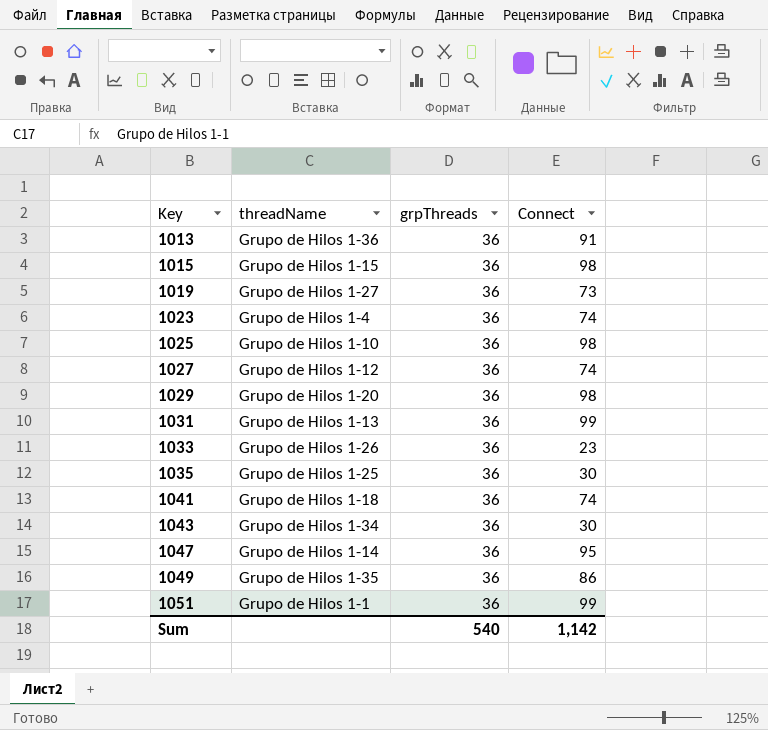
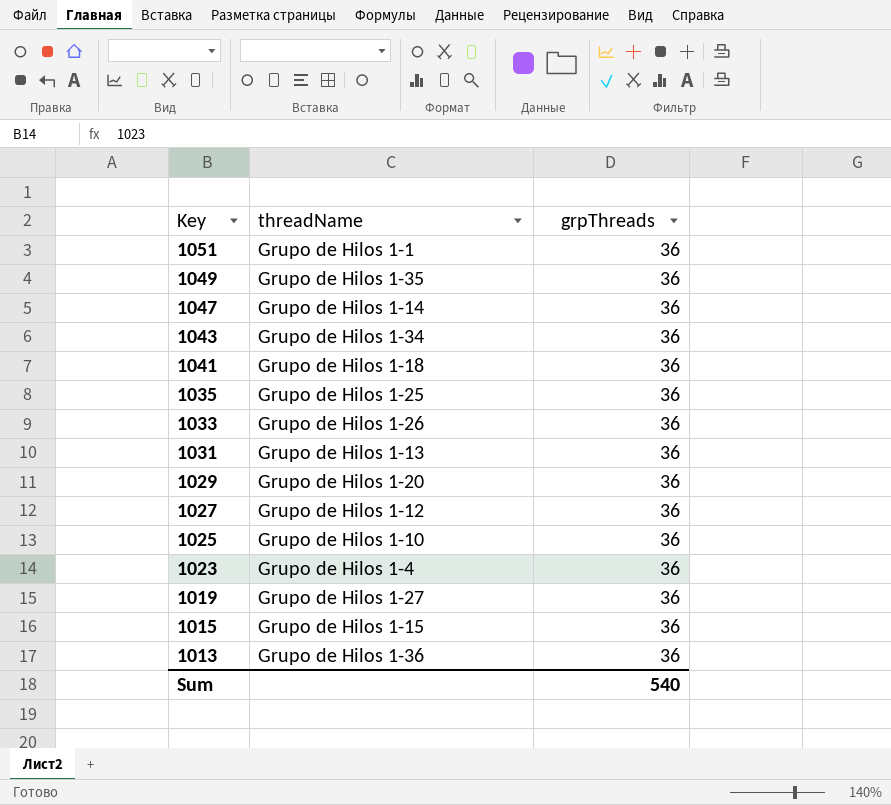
row order: Key ascending -> Key descending
column Connect | position: 4 -> none

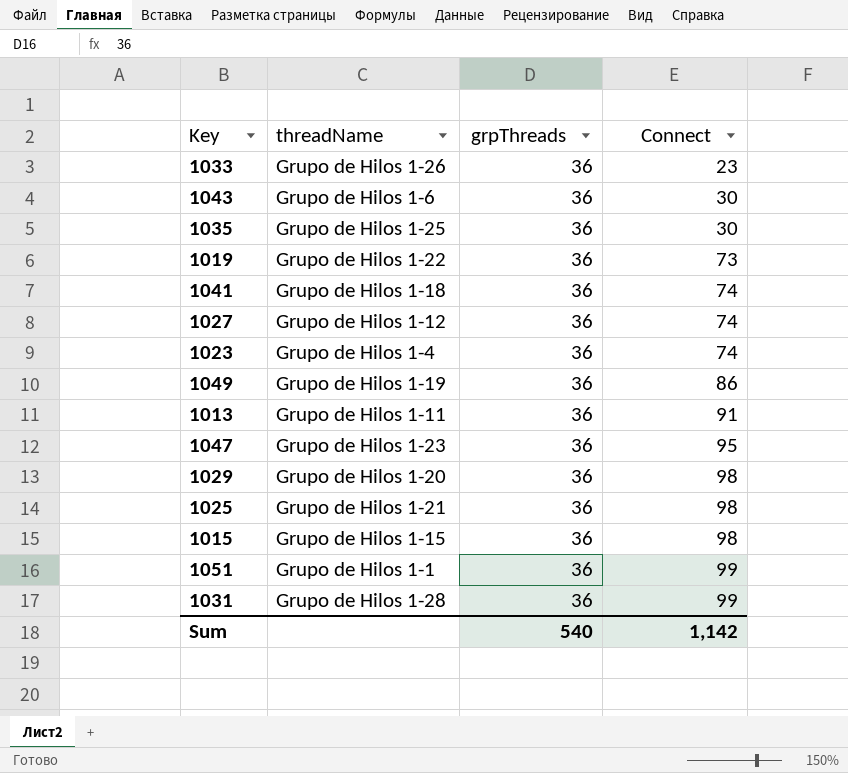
row order: Key descending -> Connect ascending
column Connect | position: none -> 4
1043 | threadName: Grupo de Hilos 1-34 -> Grupo de Hilos 1-6
1019 | threadName: Grupo de Hilos 1-27 -> Grupo de Hilos 1-22
1049 | threadName: Grupo de Hilos 1-35 -> Grupo de Hilos 1-19
1013 | threadName: Grupo de Hilos 1-36 -> Grupo de Hilos 1-11
1047 | threadName: Grupo de Hilos 1-14 -> Grupo de Hilos 1-23
1025 | threadName: Grupo de Hilos 1-10 -> Grupo de Hilos 1-21
1031 | threadName: Grupo de Hilos 1-13 -> Grupo de Hilos 1-28

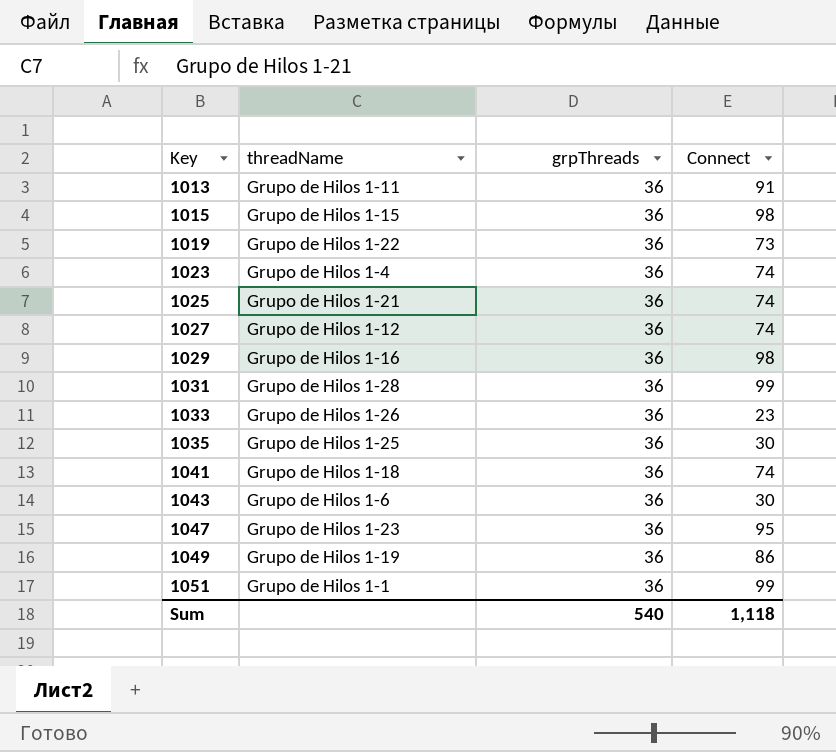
row order: Connect ascending -> Key ascending
1025 | Connect: 98 -> 74
1029 | threadName: Grupo de Hilos 1-20 -> Grupo de Hilos 1-16
Sum | Connect: 1,142 -> 1,118

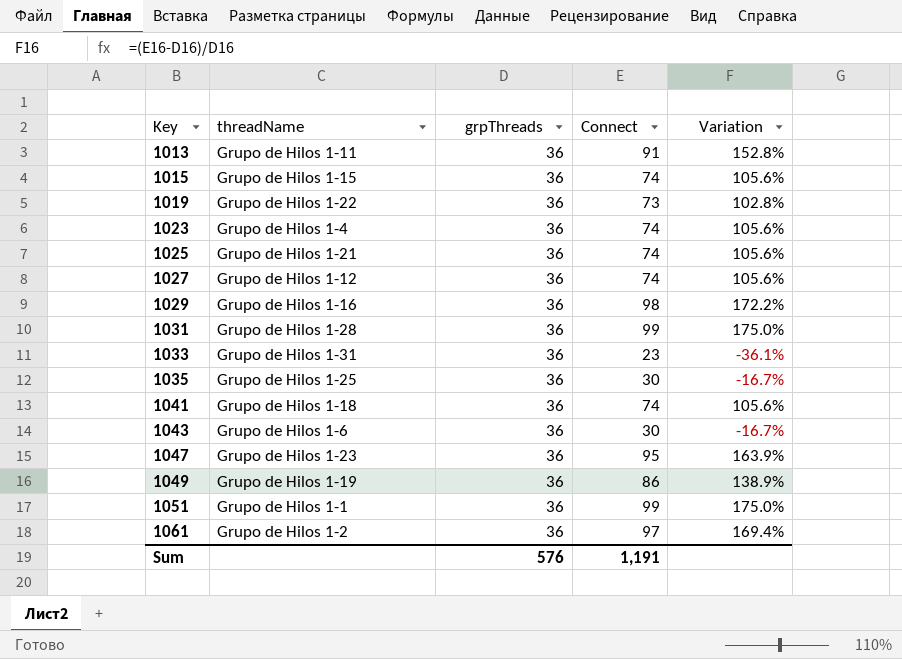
column Variation | formula: none -> ([Connect] - [grpThreads]) / [grpThreads]
1015 | Connect: 98 -> 74
1033 | threadName: Grupo de Hilos 1-26 -> Grupo de Hilos 1-31
row 1061: none -> Grupo de Hilos 1-2 | 36 | 97 | 169.4%
Sum | grpThreads: 540 -> 576
Sum | Connect: 1,118 -> 1,191

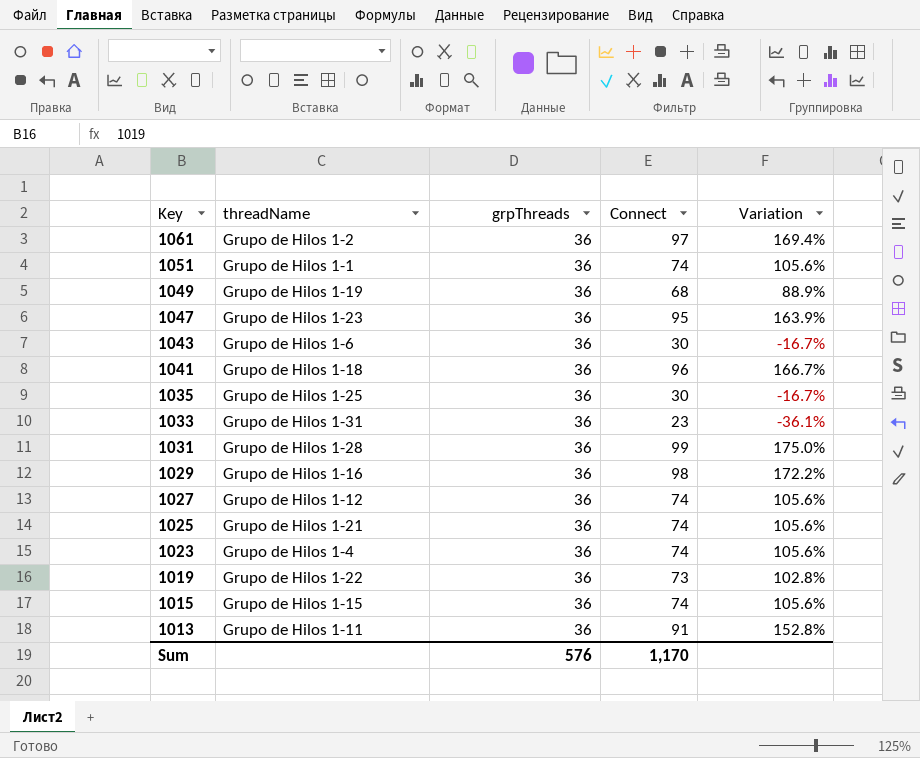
row order: Key ascending -> Key descending
1051 | Connect: 99 -> 74
1051 | Variation: 175.0% -> 105.6%
1049 | Connect: 86 -> 68
1049 | Variation: 138.9% -> 88.9%
1041 | Connect: 74 -> 96
1041 | Variation: 105.6% -> 166.7%
Sum | Connect: 1,191 -> 1,170

